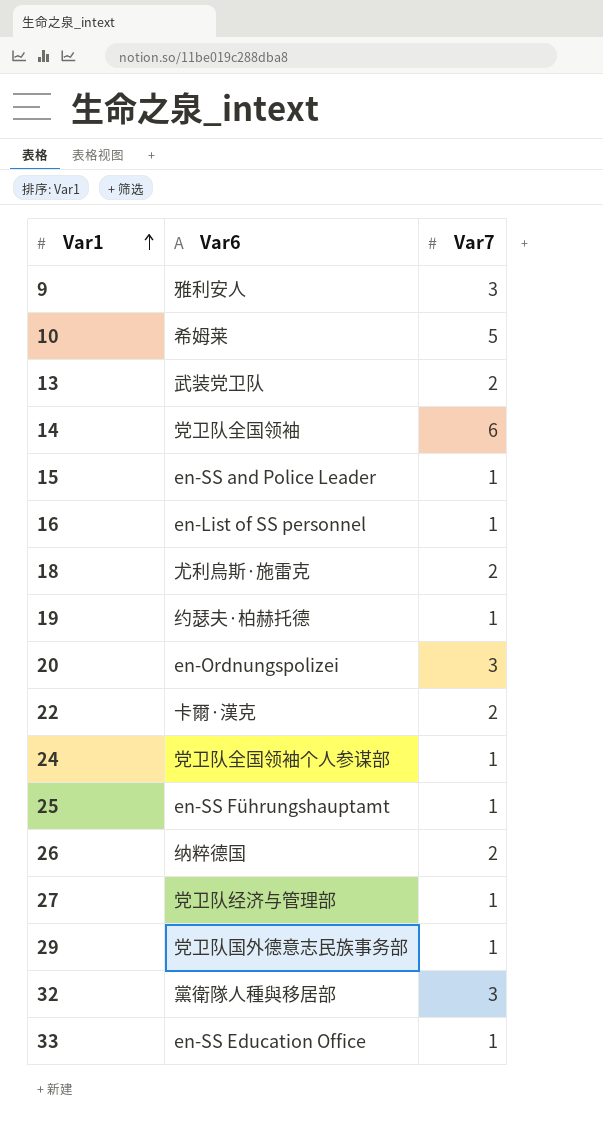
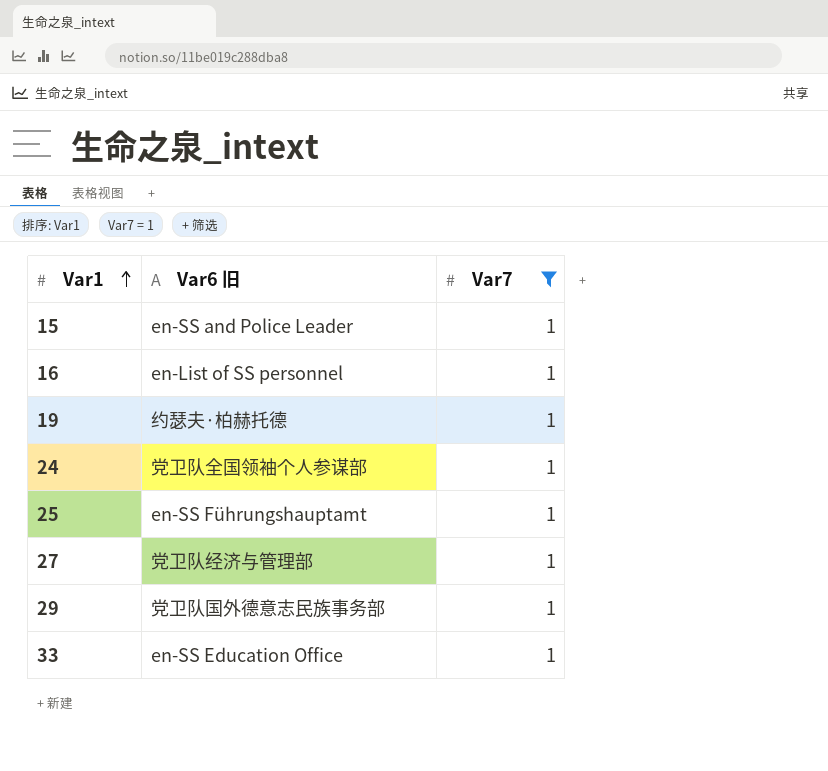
filter: none -> Var7 = 1
column name: Var6 -> Var6 旧

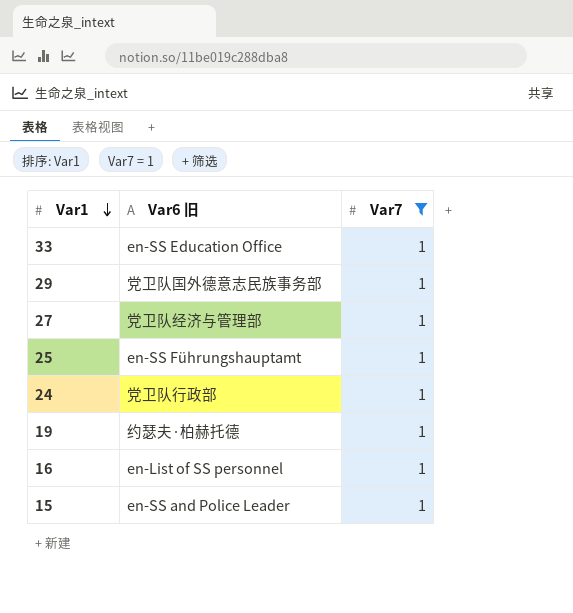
row order: Var1 ascending -> Var1 descending
24 | Var6 旧: 党卫队全国领袖个人参谋部 -> 党卫队行政部

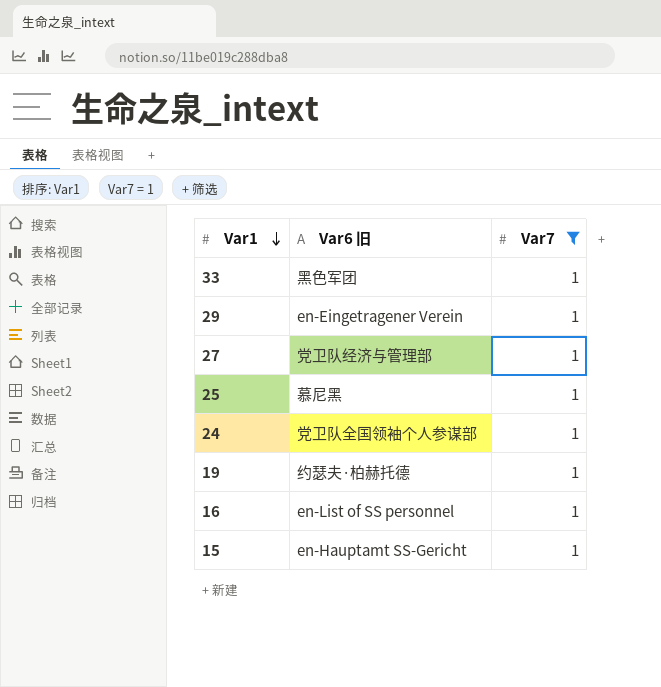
33 | Var6 旧: en-SS Education Office -> 黑色军团
29 | Var6 旧: 党卫队国外德意志民族事务部 -> en-Eingetragener Verein
25 | Var6 旧: en-SS Führungshauptamt -> 慕尼黑
24 | Var6 旧: 党卫队行政部 -> 党卫队全国领袖个人参谋部
15 | Var6 旧: en-SS and Police Leader -> en-Hauptamt SS-Gericht

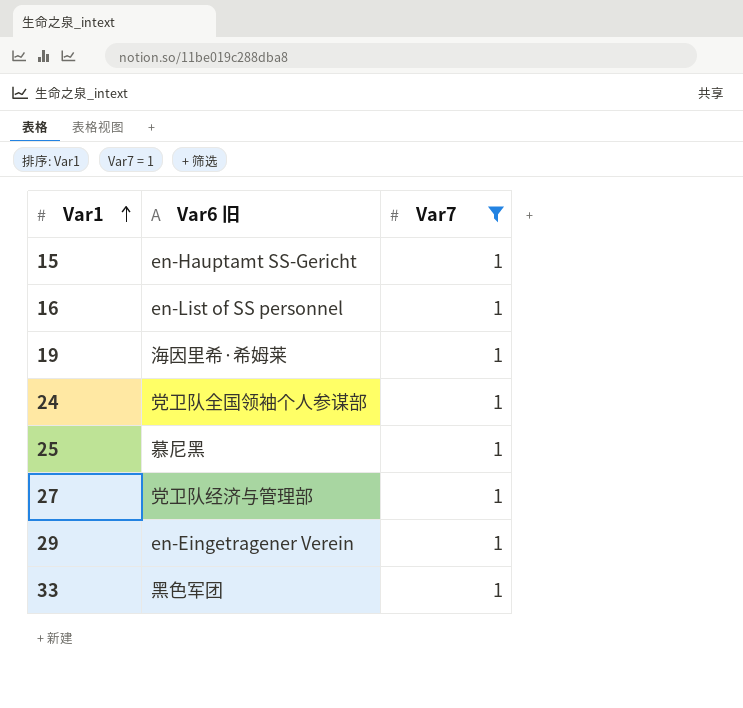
row order: Var1 descending -> Var1 ascending
19 | Var6 旧: 约瑟夫·柏赫托德 -> 海因里希·希姆莱

